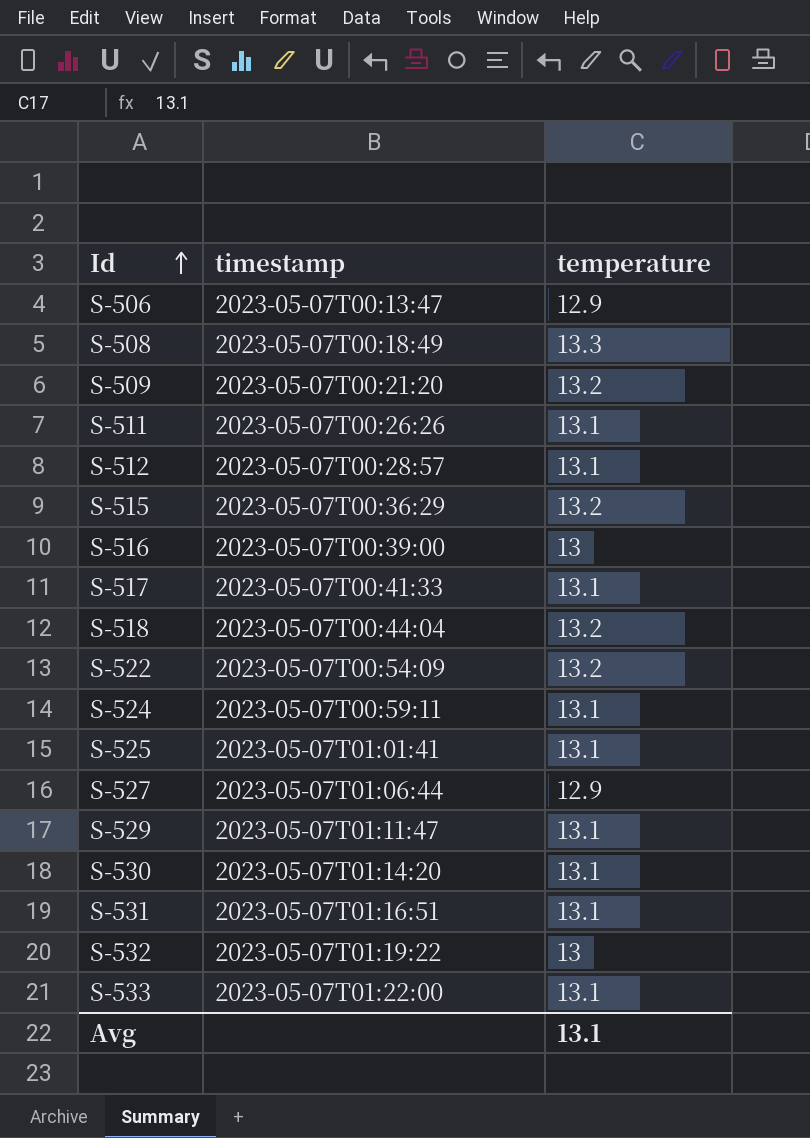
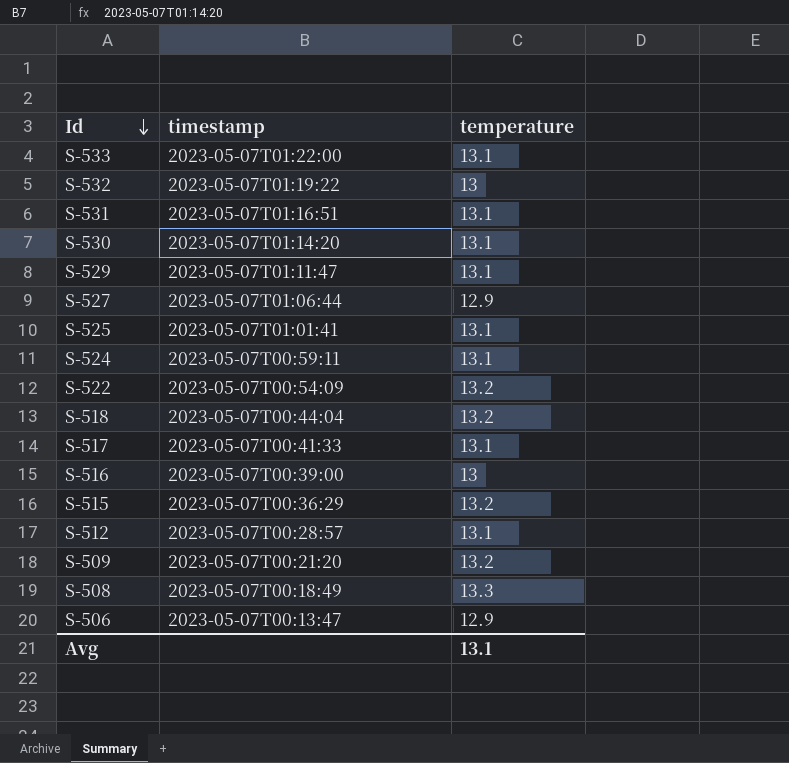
row order: Id ascending -> Id descending
row S-511: 2023-05-07T00:26:26 | 13.1 -> none

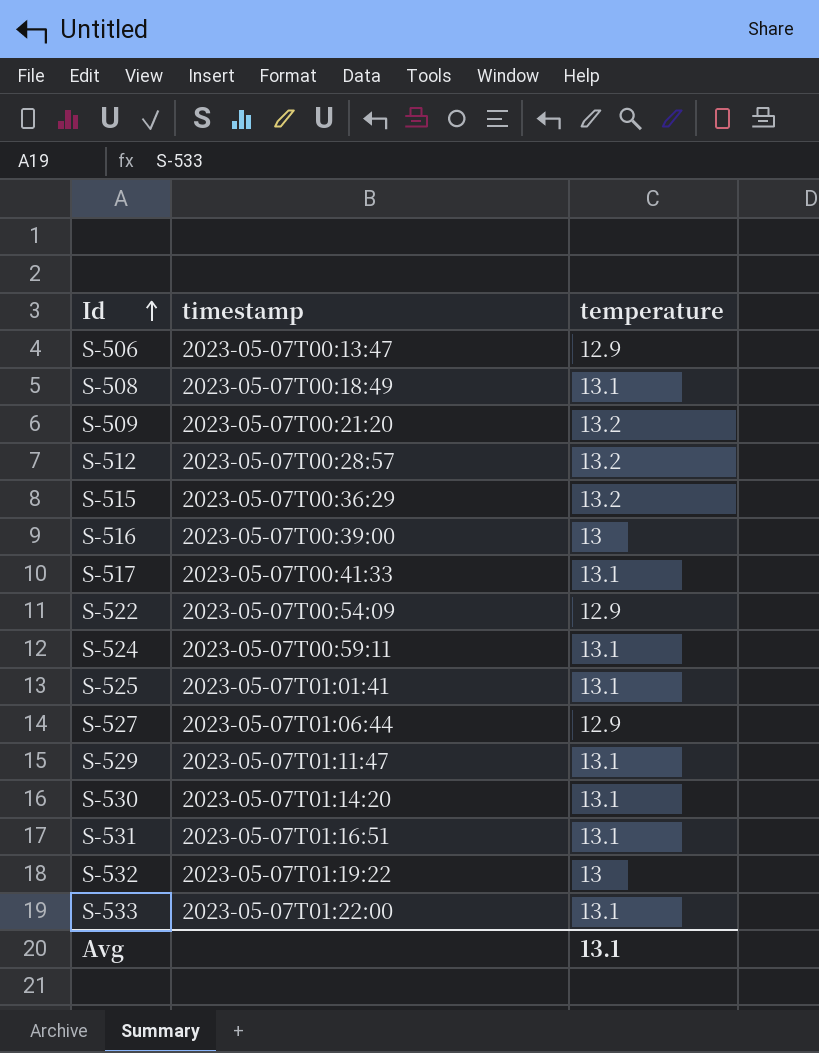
row order: Id descending -> Id ascending
row S-518: 2023-05-07T00:44:04 | 13.2 -> none
S-508 | temperature: 13.3 -> 13.1
S-512 | temperature: 13.1 -> 13.2
S-522 | temperature: 13.2 -> 12.9

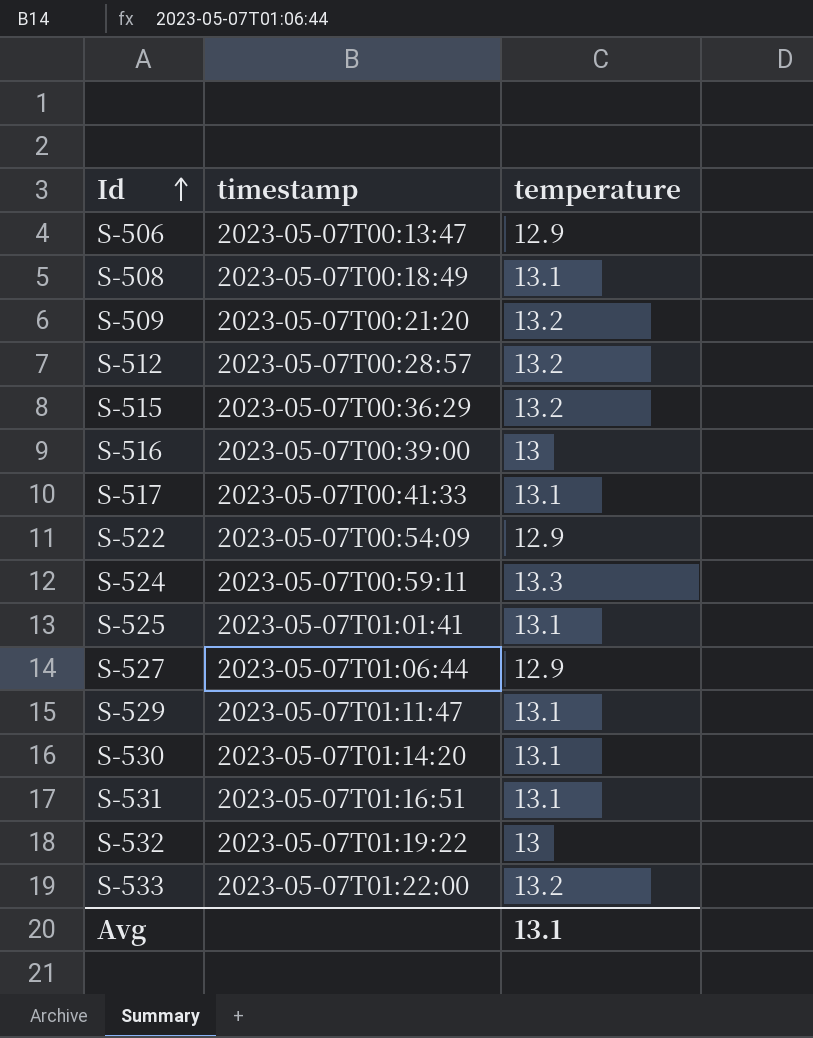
S-524 | temperature: 13.1 -> 13.3
S-533 | temperature: 13.1 -> 13.2

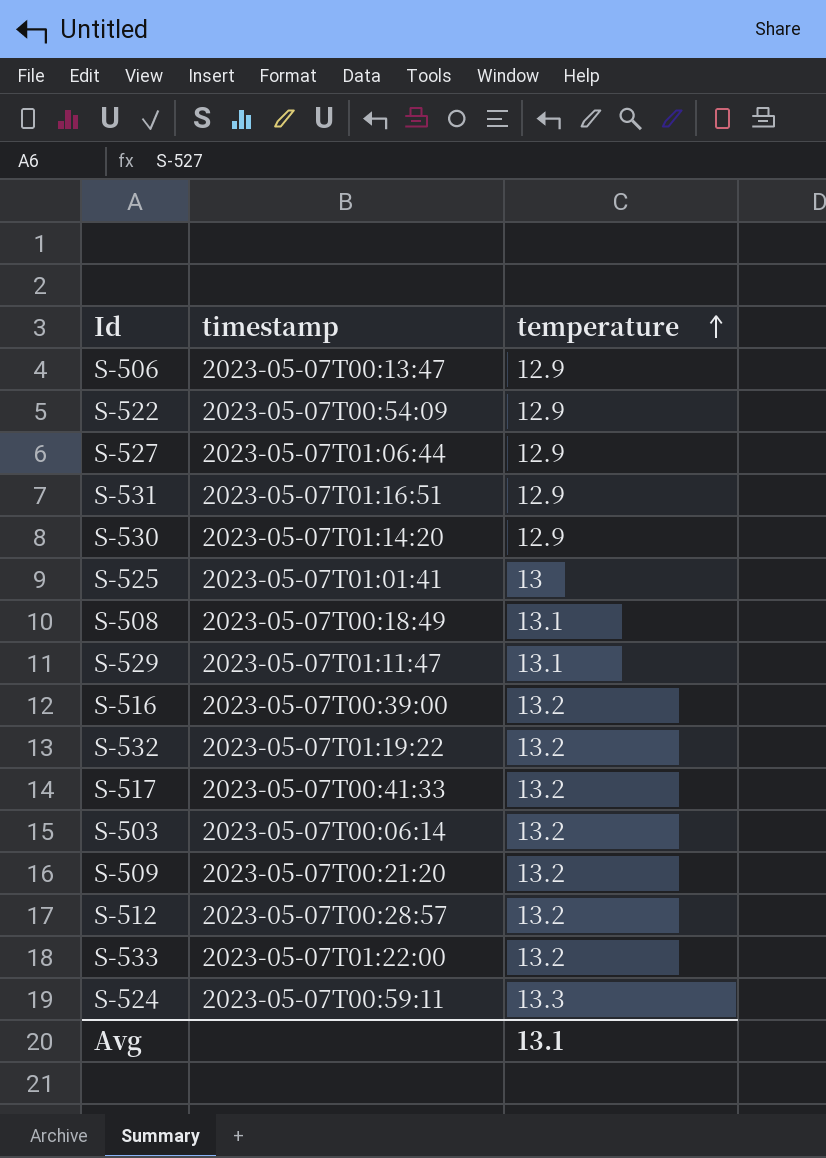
row order: Id ascending -> temperature ascending
row S-515: 2023-05-07T00:36:29 | 13.2 -> none
S-531 | temperature: 13.1 -> 12.9
S-530 | temperature: 13.1 -> 12.9
S-525 | temperature: 13.1 -> 13
S-516 | temperature: 13 -> 13.2
S-532 | temperature: 13 -> 13.2
S-517 | temperature: 13.1 -> 13.2
row S-503: none -> 2023-05-07T00:06:14 | 13.2

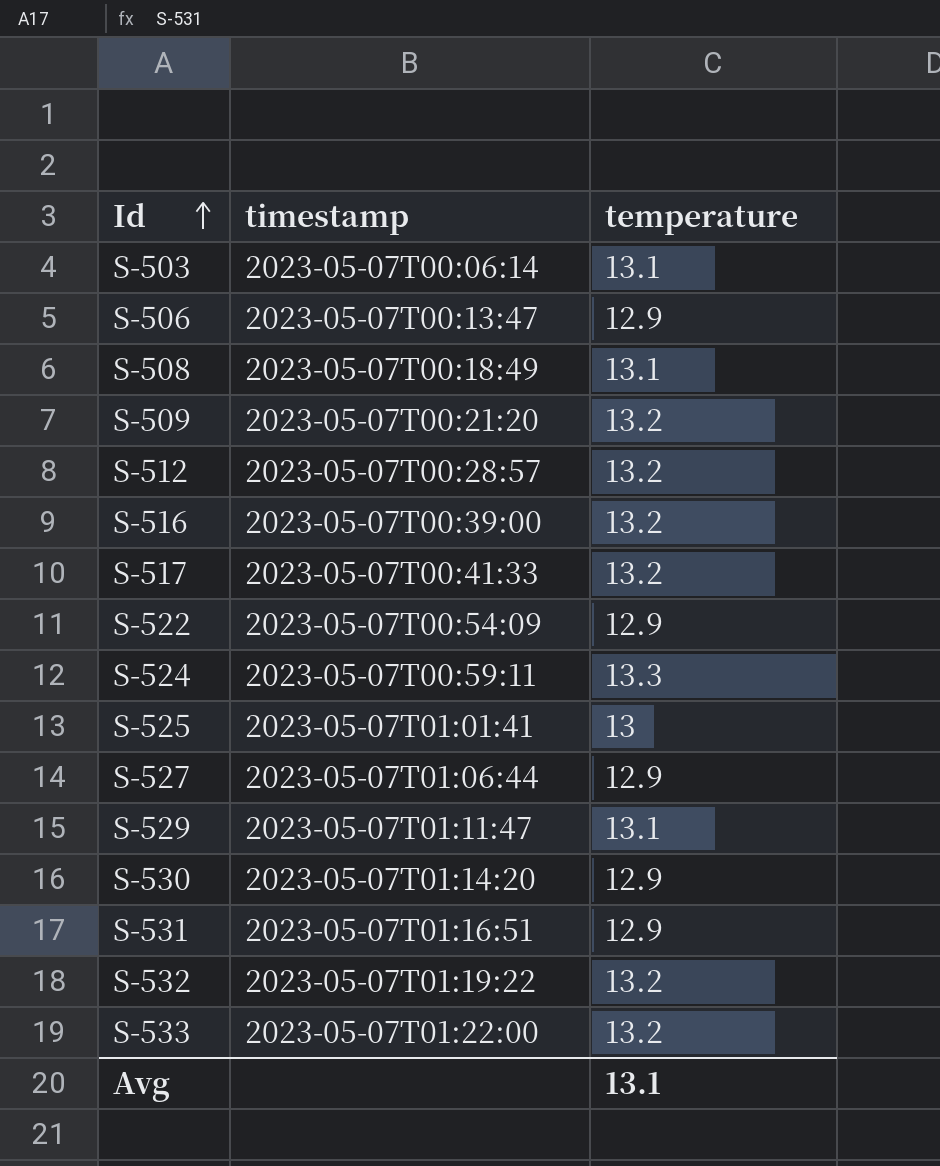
row order: temperature ascending -> Id ascending
S-503 | temperature: 13.2 -> 13.1

